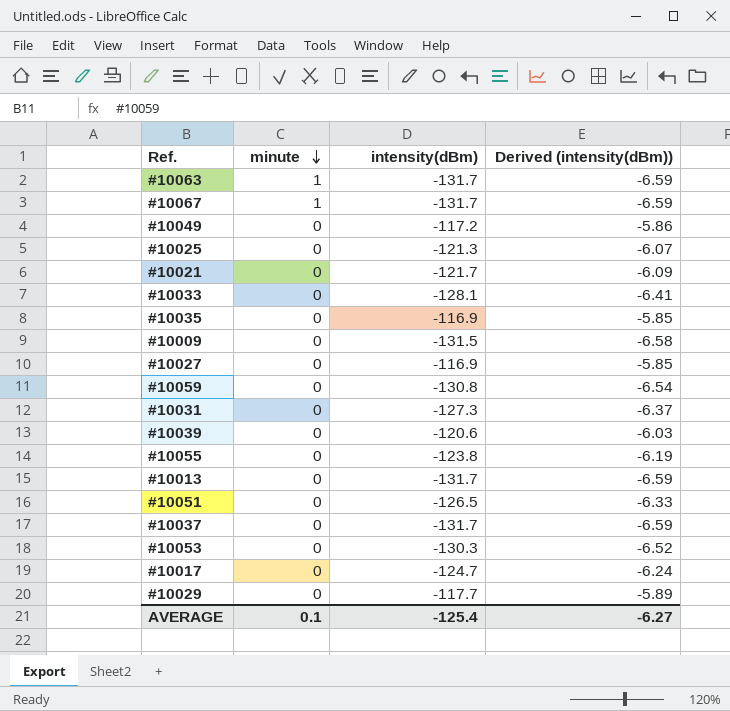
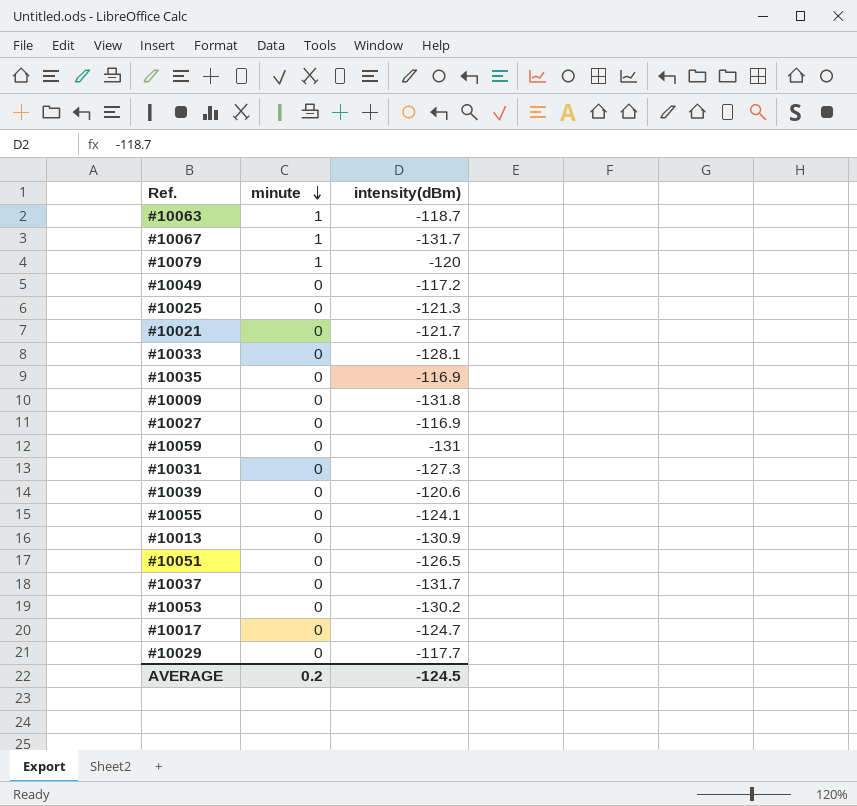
column Derived (intensity(dBm)) | formula: [intensity(dBm)] * 0.05 -> none
#10063 | intensity(dBm): -131.7 -> -118.7
row #10079: none -> 1 | -120
#10009 | intensity(dBm): -131.5 -> -131.8
#10059 | intensity(dBm): -130.8 -> -131
#10055 | intensity(dBm): -123.8 -> -124.1
#10013 | intensity(dBm): -131.7 -> -130.9
#10053 | intensity(dBm): -130.3 -> -130.2
AVERAGE | minute: 0.1 -> 0.2
AVERAGE | intensity(dBm): -125.4 -> -124.5

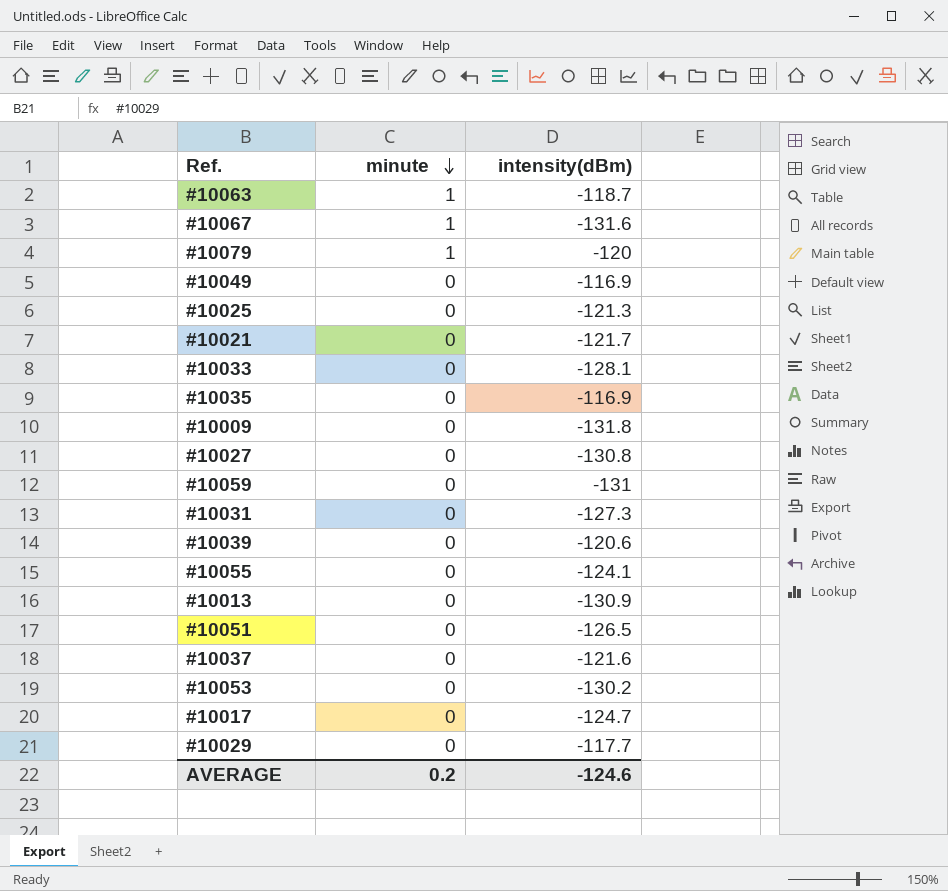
#10067 | intensity(dBm): -131.7 -> -131.6
#10049 | intensity(dBm): -117.2 -> -116.9
#10027 | intensity(dBm): -116.9 -> -130.8
#10037 | intensity(dBm): -131.7 -> -121.6
AVERAGE | intensity(dBm): -124.5 -> -124.6

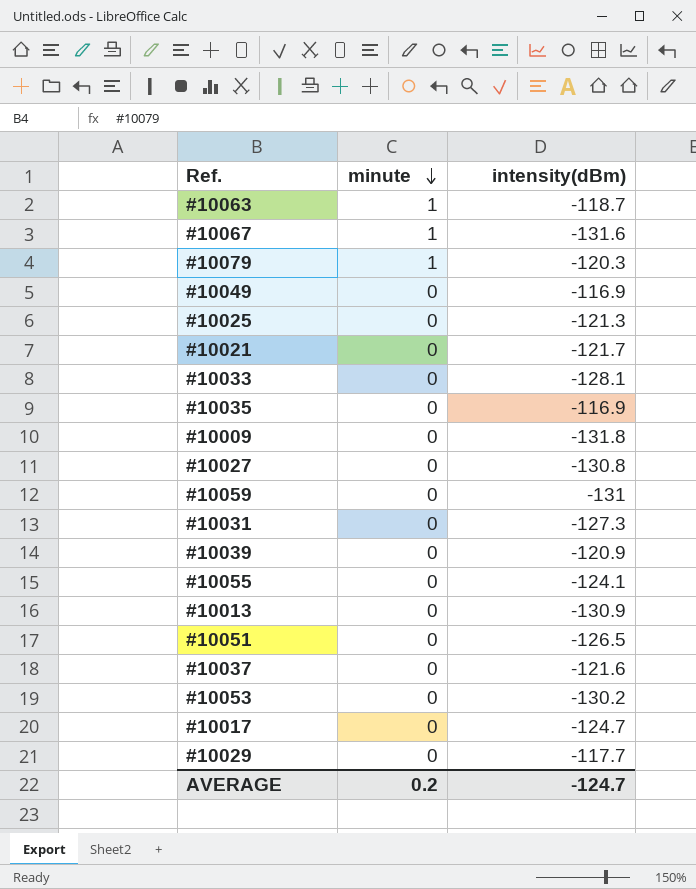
#10079 | intensity(dBm): -120 -> -120.3
#10039 | intensity(dBm): -120.6 -> -120.9
AVERAGE | intensity(dBm): -124.6 -> -124.7

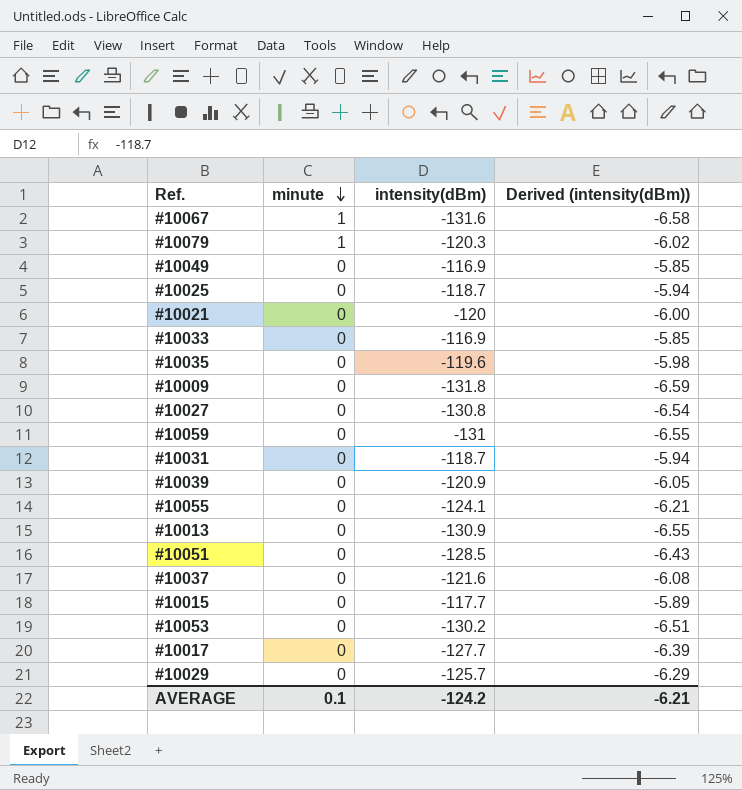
column Derived (intensity(dBm)) | formula: none -> [intensity(dBm)] * 0.05
row #10063: 1 | -118.7 -> none
#10025 | intensity(dBm): -121.3 -> -118.7
#10021 | intensity(dBm): -121.7 -> -120
#10033 | intensity(dBm): -128.1 -> -116.9
#10035 | intensity(dBm): -116.9 -> -119.6
#10031 | intensity(dBm): -127.3 -> -118.7
#10051 | intensity(dBm): -126.5 -> -128.5
row #10015: none -> 0 | -117.7 | -5.89
#10017 | intensity(dBm): -124.7 -> -127.7
#10029 | intensity(dBm): -117.7 -> -125.7
AVERAGE | minute: 0.2 -> 0.1
AVERAGE | intensity(dBm): -124.7 -> -124.2

